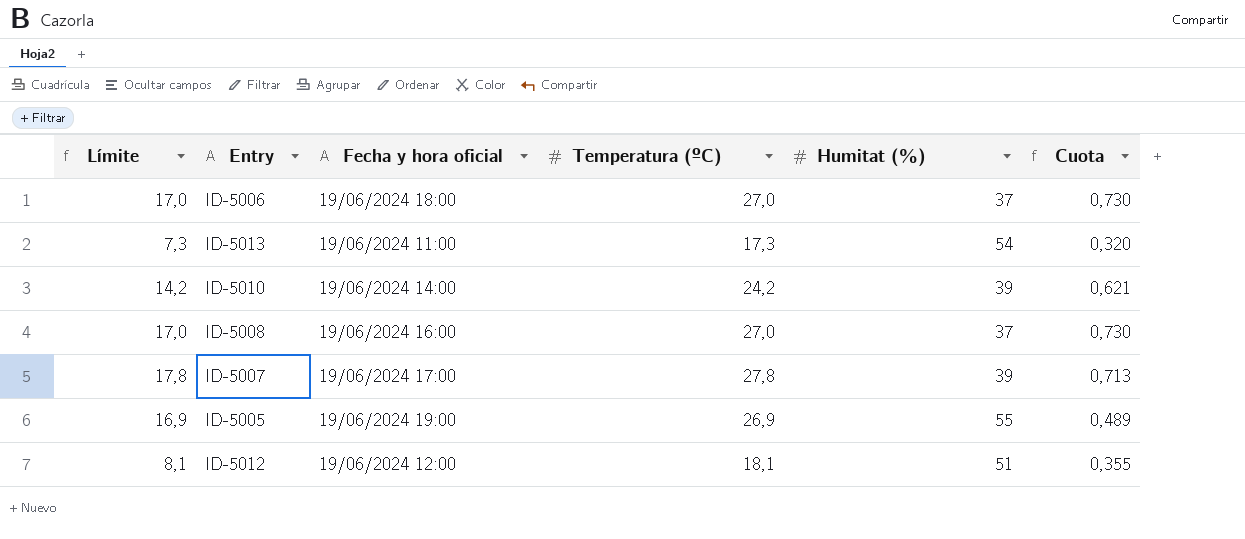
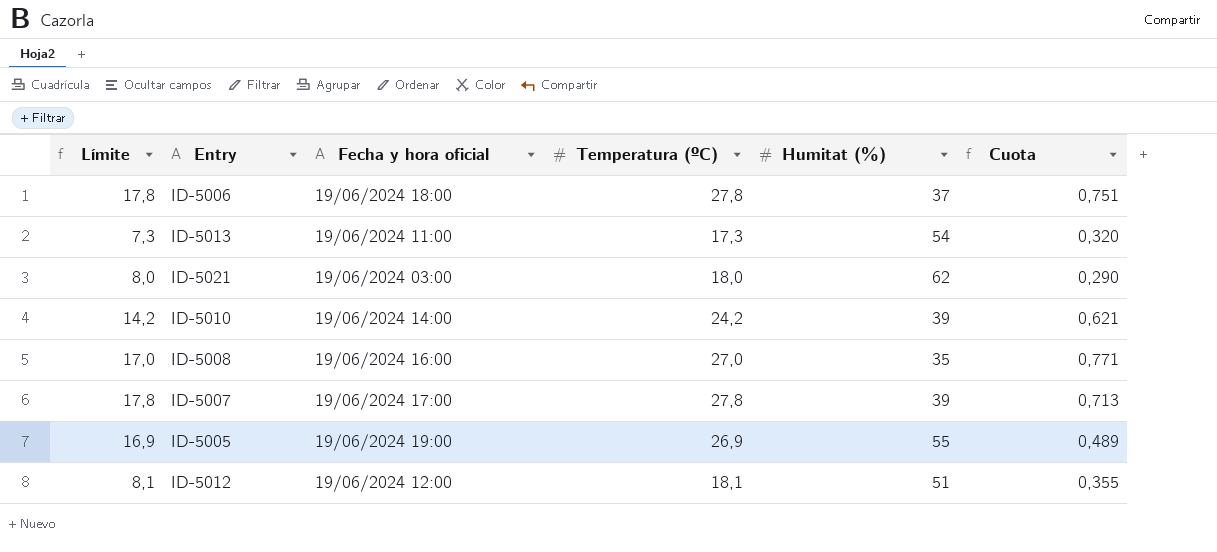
ID-5006 | Límite: 17,0 -> 17,8
ID-5006 | Temperatura (ºC): 27,0 -> 27,8
ID-5006 | Cuota: 0,730 -> 0,751
row ID-5021: none -> 8,0 | 19/06/2024 03:00 | 18,0 | 62 | 0,290
ID-5008 | Humitat (%): 37 -> 35
ID-5008 | Cuota: 0,730 -> 0,771

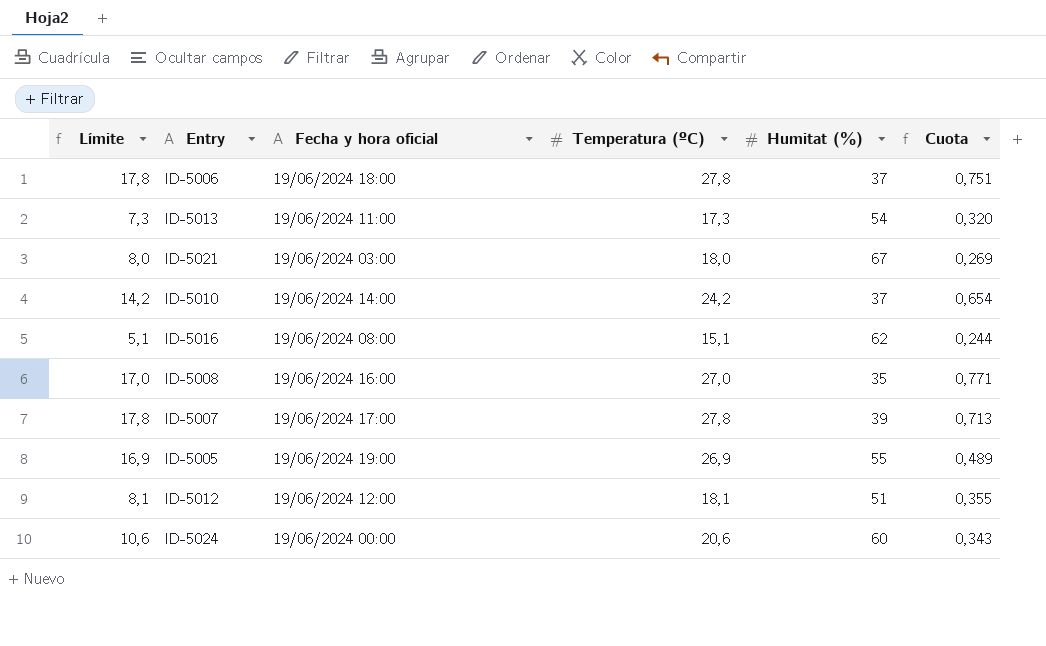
ID-5021 | Humitat (%): 62 -> 67
ID-5021 | Cuota: 0,290 -> 0,269
ID-5010 | Humitat (%): 39 -> 37
ID-5010 | Cuota: 0,621 -> 0,654
row ID-5016: none -> 5,1 | 19/06/2024 08:00 | 15,1 | 62 | 0,244
row ID-5024: none -> 10,6 | 19/06/2024 00:00 | 20,6 | 60 | 0,343

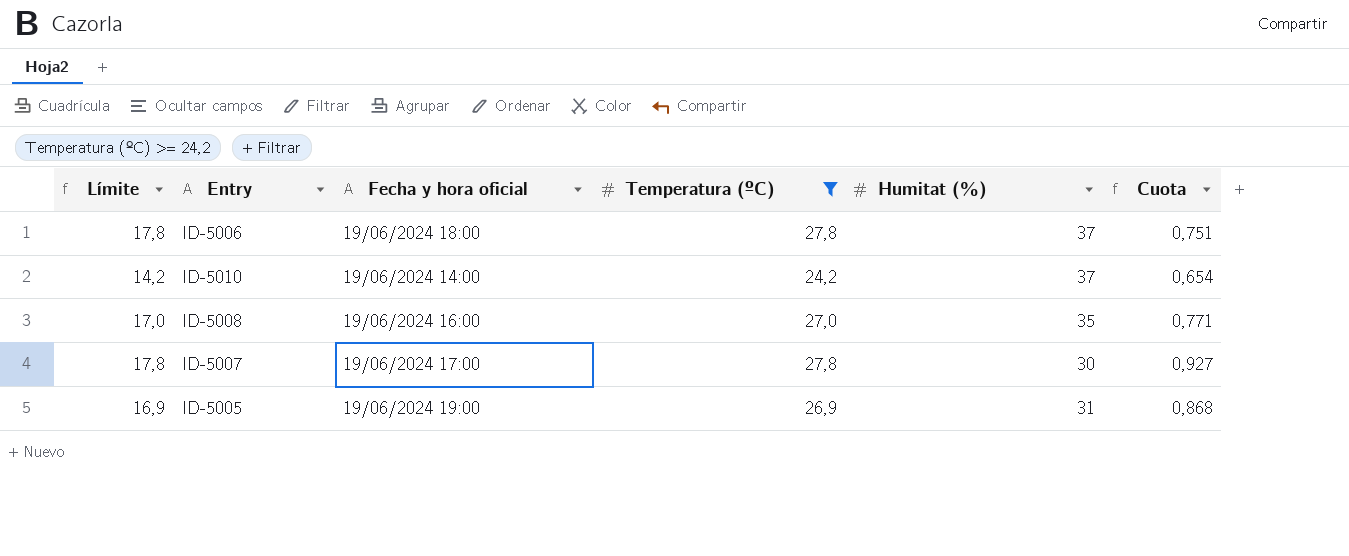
filter: none -> Temperatura (ºC) >= 24,2
ID-5007 | Humitat (%): 39 -> 30
ID-5007 | Cuota: 0,713 -> 0,927
ID-5005 | Humitat (%): 55 -> 31
ID-5005 | Cuota: 0,489 -> 0,868

